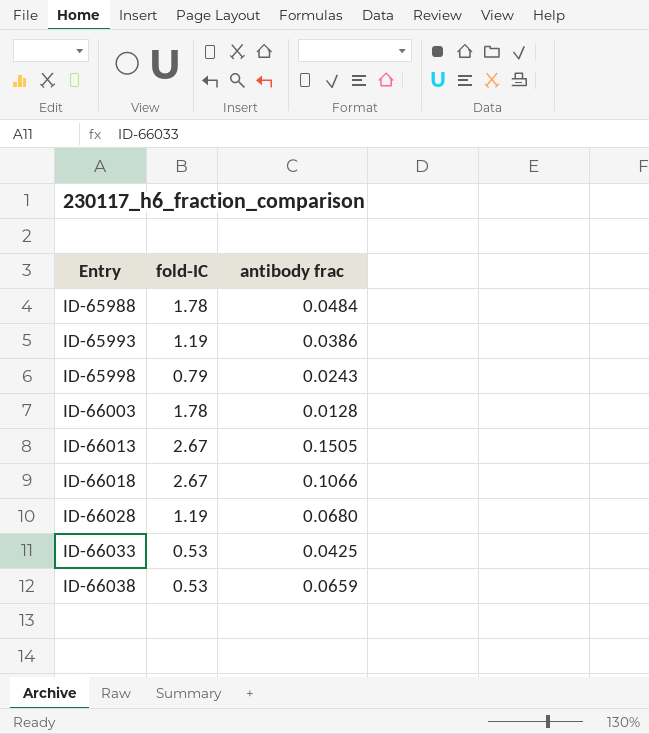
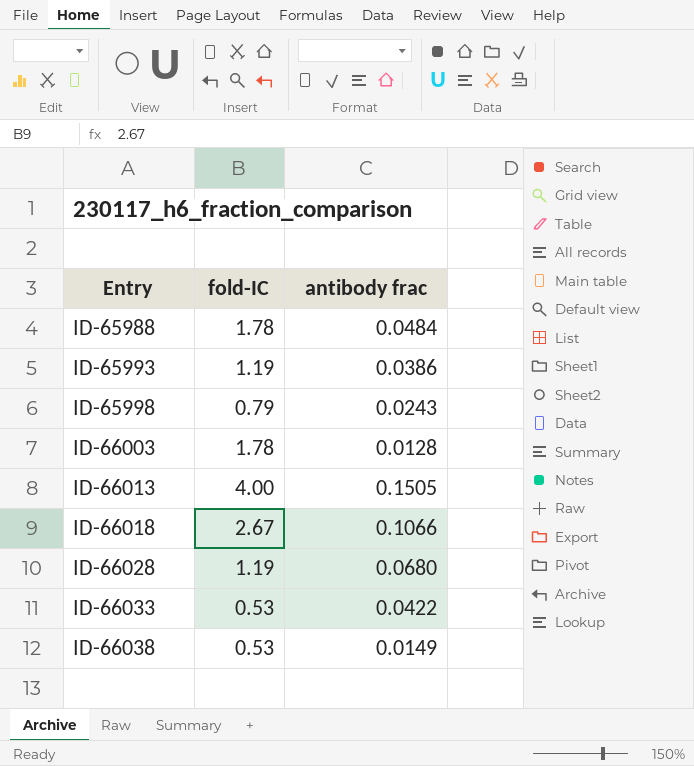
ID-66013 | fold-IC: 2.67 -> 4.00
ID-66033 | antibody frac: 0.0425 -> 0.0422
ID-66038 | antibody frac: 0.0659 -> 0.0149

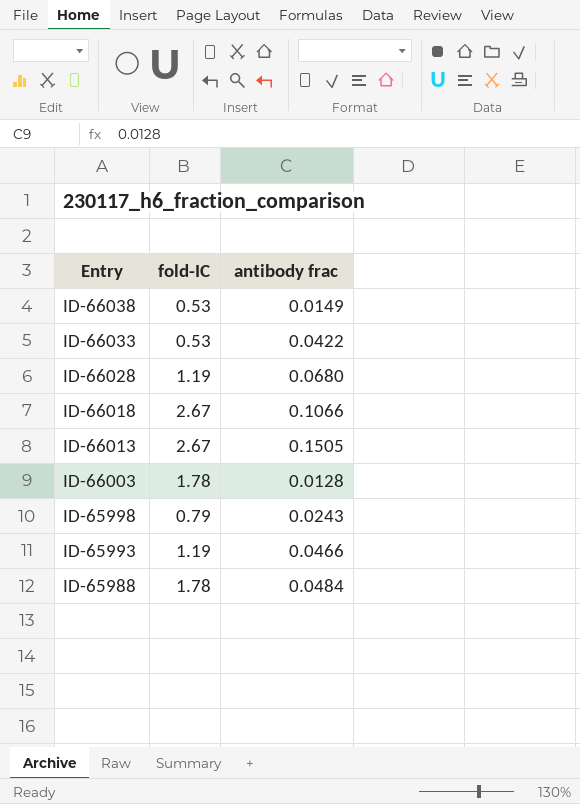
row order: Entry ascending -> Entry descending
ID-66013 | fold-IC: 4.00 -> 2.67
ID-65993 | antibody frac: 0.0386 -> 0.0466

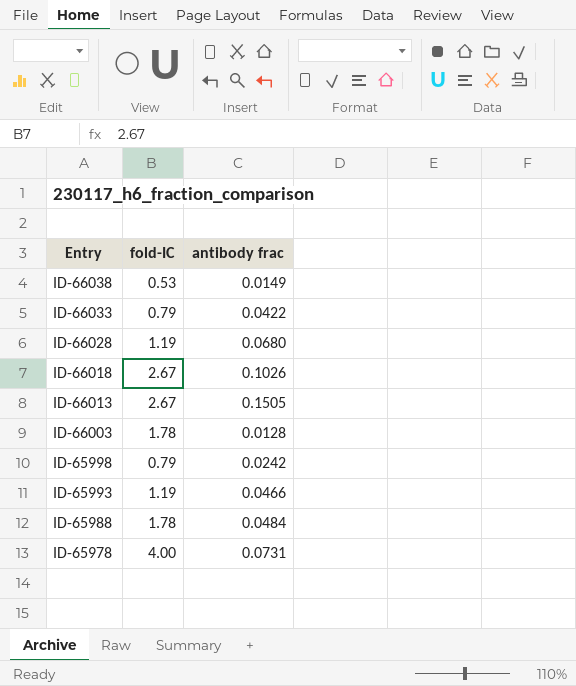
ID-66033 | fold-IC: 0.53 -> 0.79
ID-66018 | antibody frac: 0.1066 -> 0.1026
ID-65998 | antibody frac: 0.0243 -> 0.0242
row ID-65978: none -> 4.00 | 0.0731

